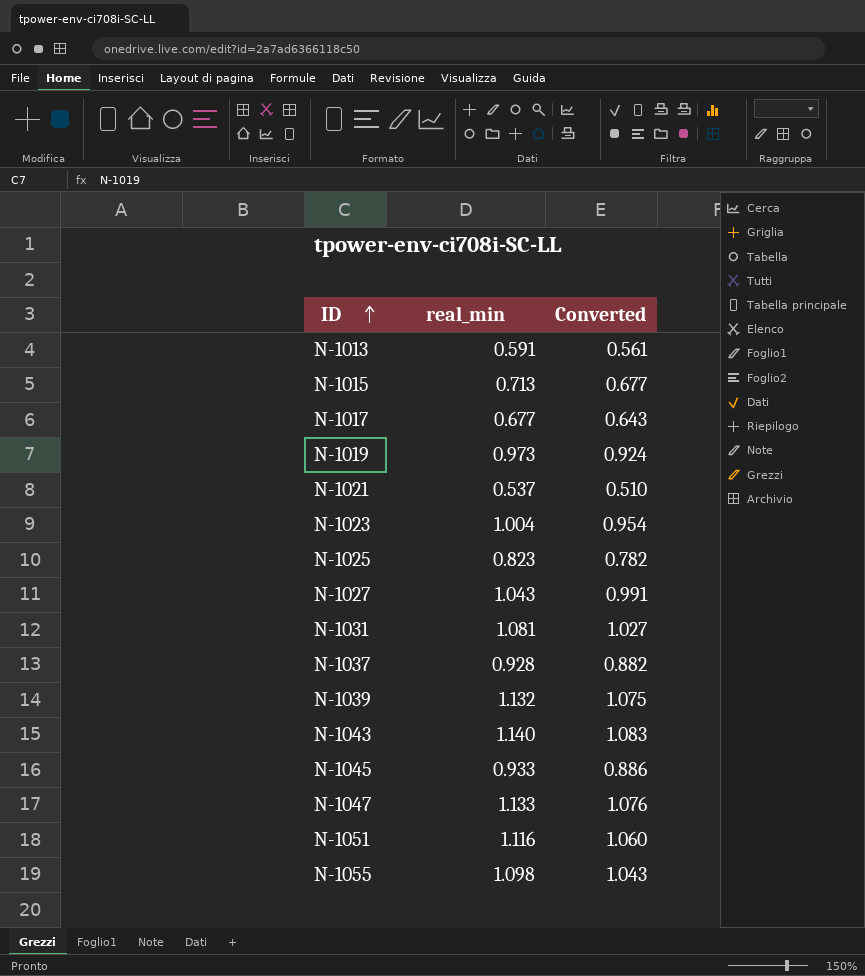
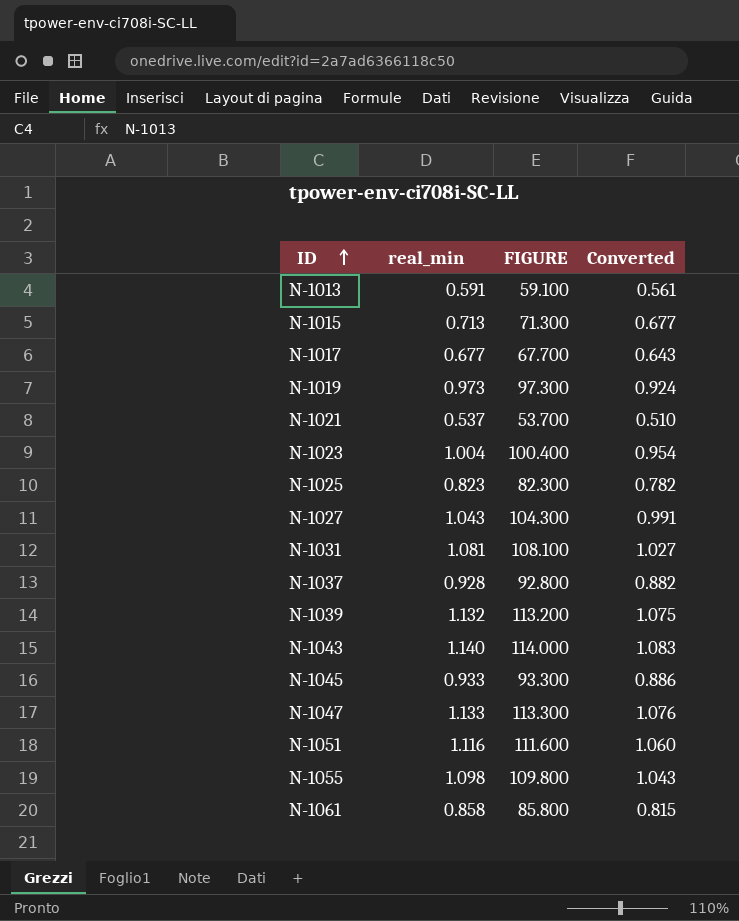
column FIGURE | formula: none -> [real_min] * 100
row N-1061: none -> 0.858 | 85.800 | 0.815

